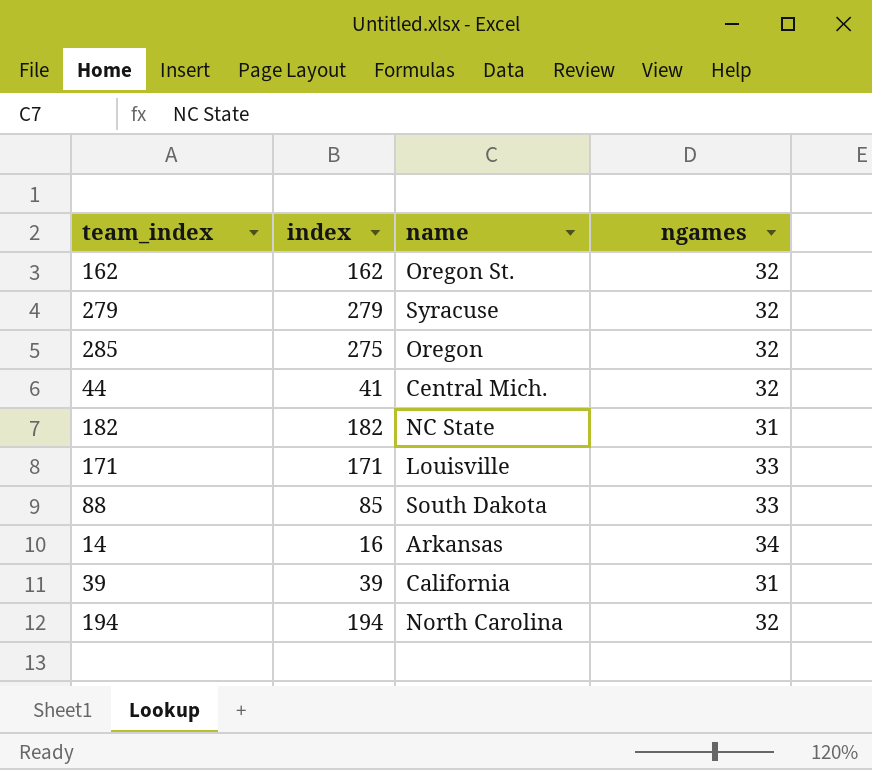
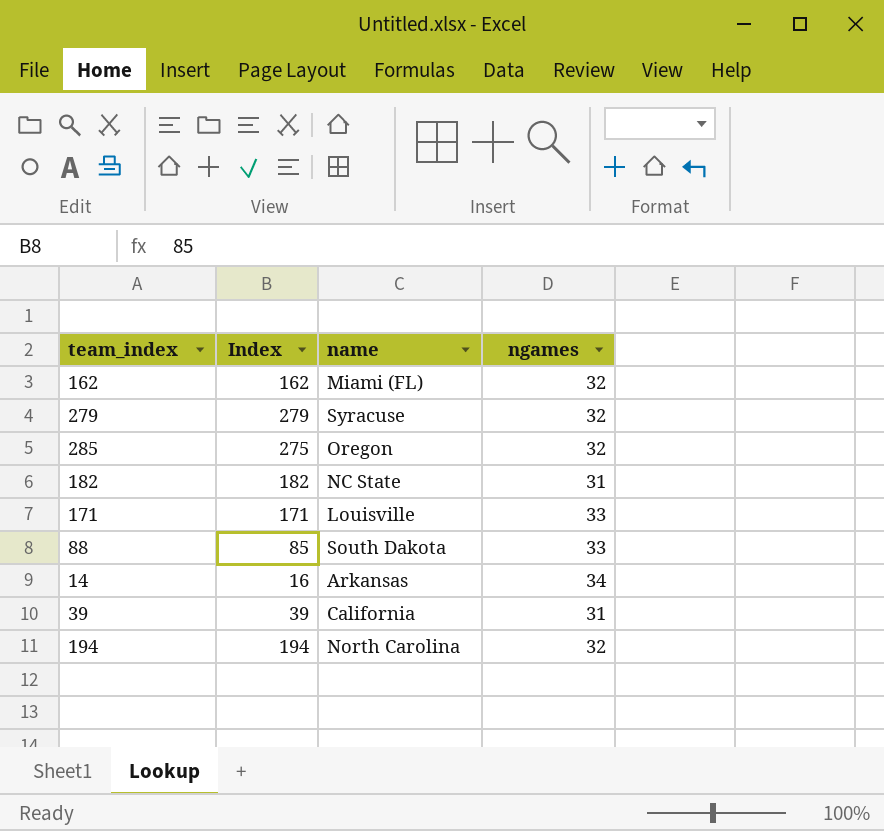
column name: index -> Index
row 44: 41 | Central Mich. | 32 -> none
162 | name: Oregon St. -> Miami (FL)

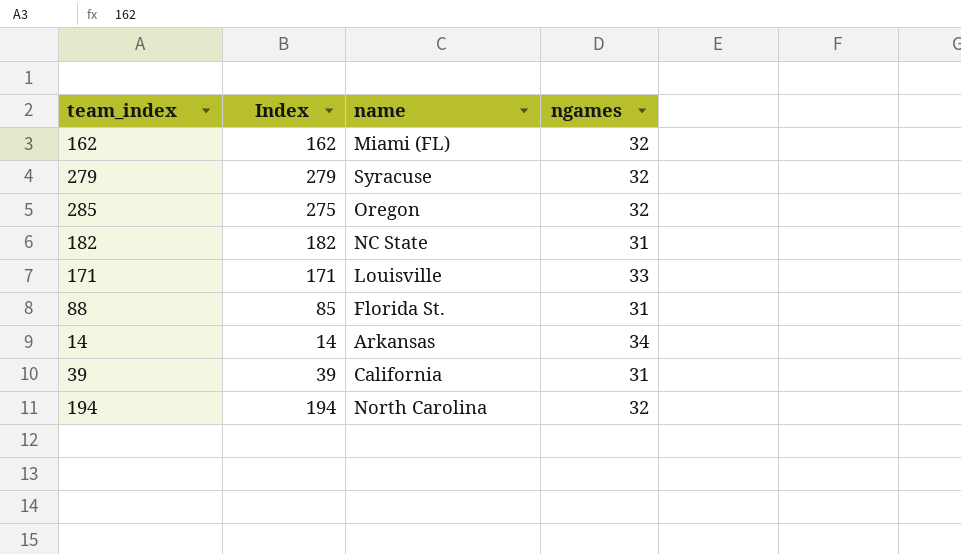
88 | name: South Dakota -> Florida St.
88 | ngames: 33 -> 31
14 | Index: 16 -> 14

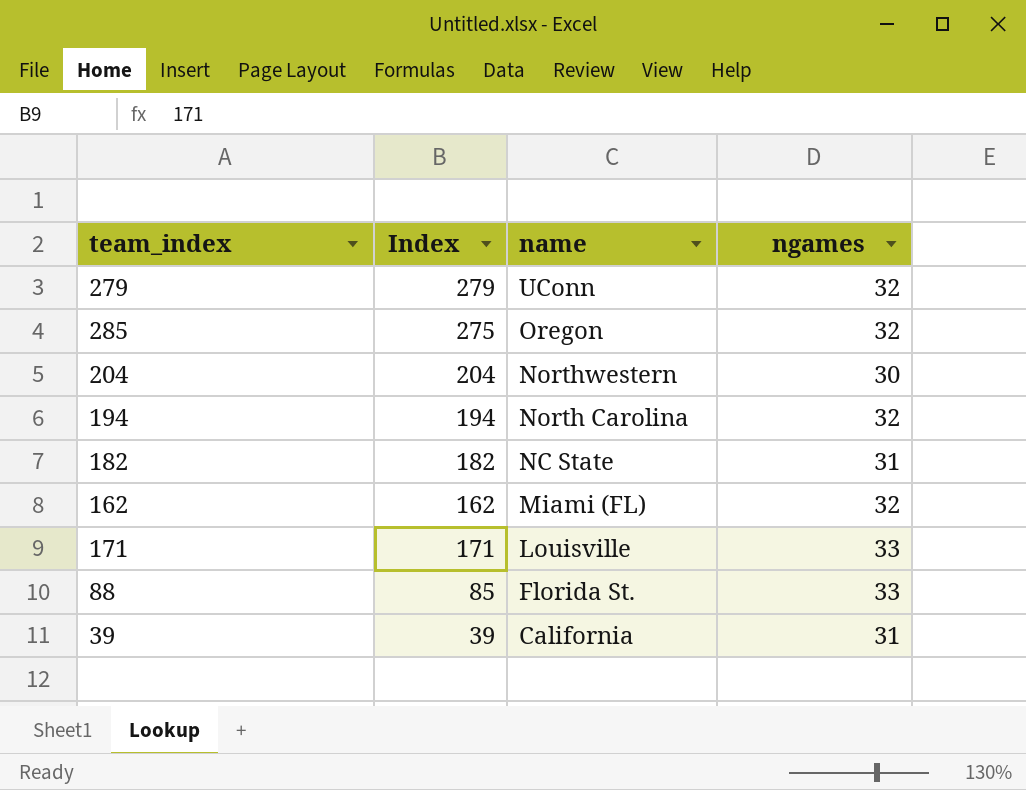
row order: none -> name descending
row 14: 14 | Arkansas | 34 -> none
279 | name: Syracuse -> UConn
row 204: none -> 204 | Northwestern | 30
88 | ngames: 31 -> 33

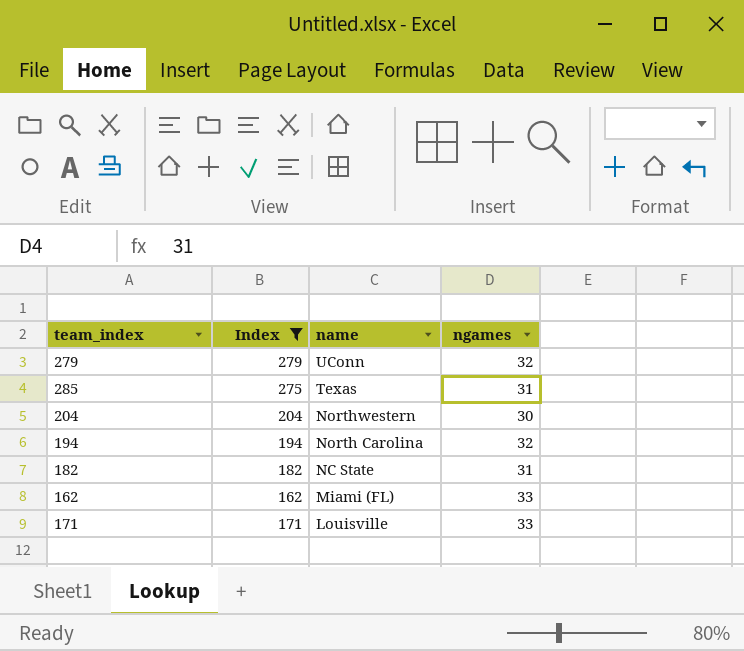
filter: none -> Index >= 162
285 | name: Oregon -> Texas
285 | ngames: 32 -> 31
162 | ngames: 32 -> 33

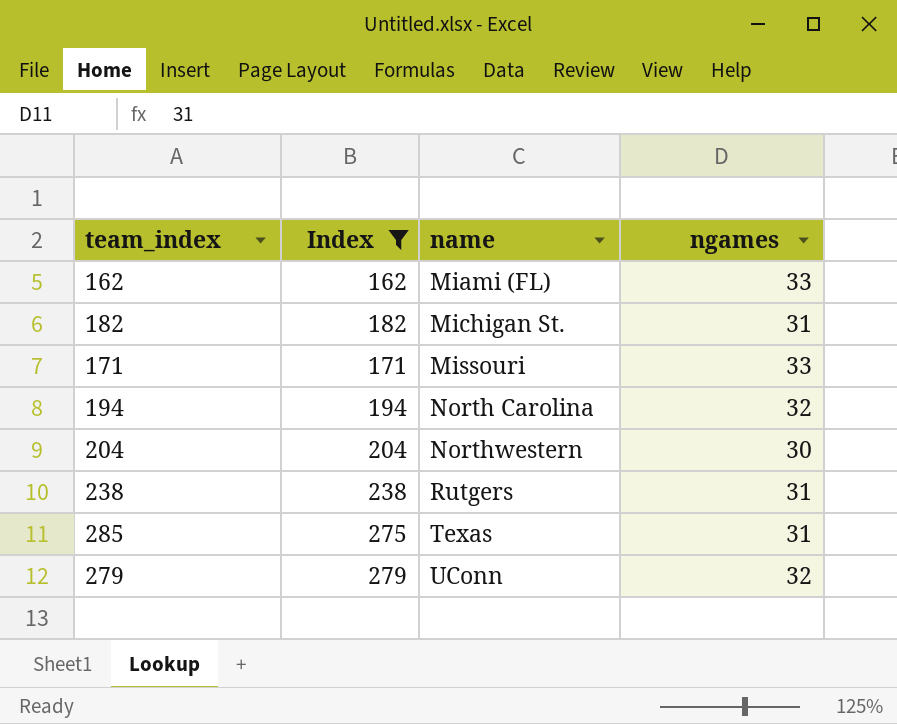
row order: name descending -> name ascending
182 | name: NC State -> Michigan St.
171 | name: Louisville -> Missouri
row 238: none -> 238 | Rutgers | 31

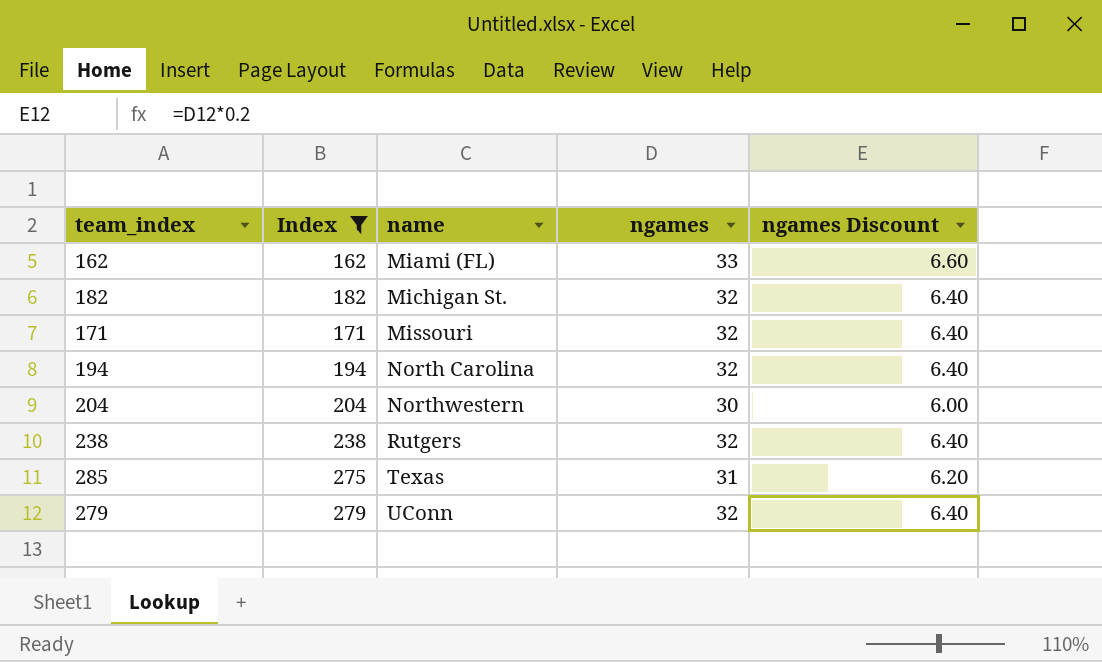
column ngames Discount | formula: none -> [ngames] * 0.2
182 | ngames: 31 -> 32
171 | ngames: 33 -> 32
238 | ngames: 31 -> 32

